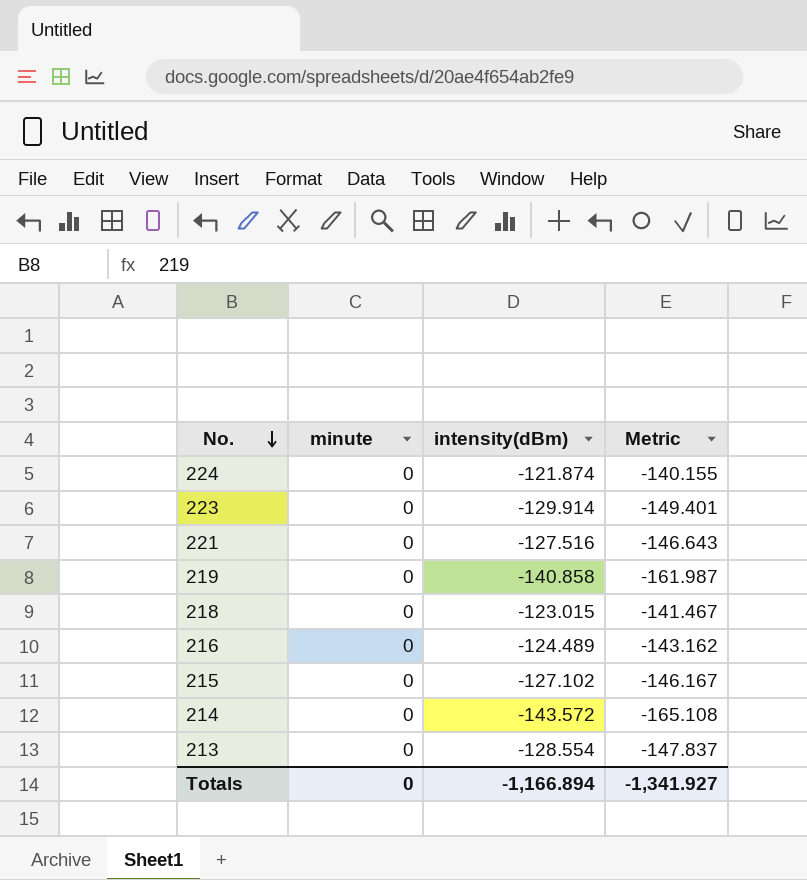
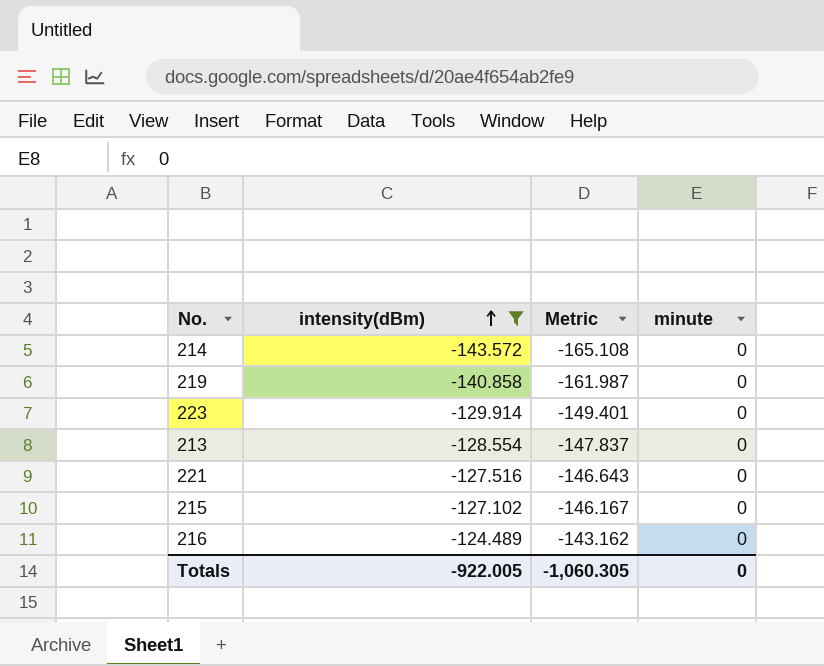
filter: none -> intensity(dBm) <= -124.489
row order: No. descending -> intensity(dBm) ascending
column minute | position: 2 -> 4
Totals | intensity(dBm): -1,166.894 -> -922.005
Totals | Metric: -1,341.927 -> -1,060.305

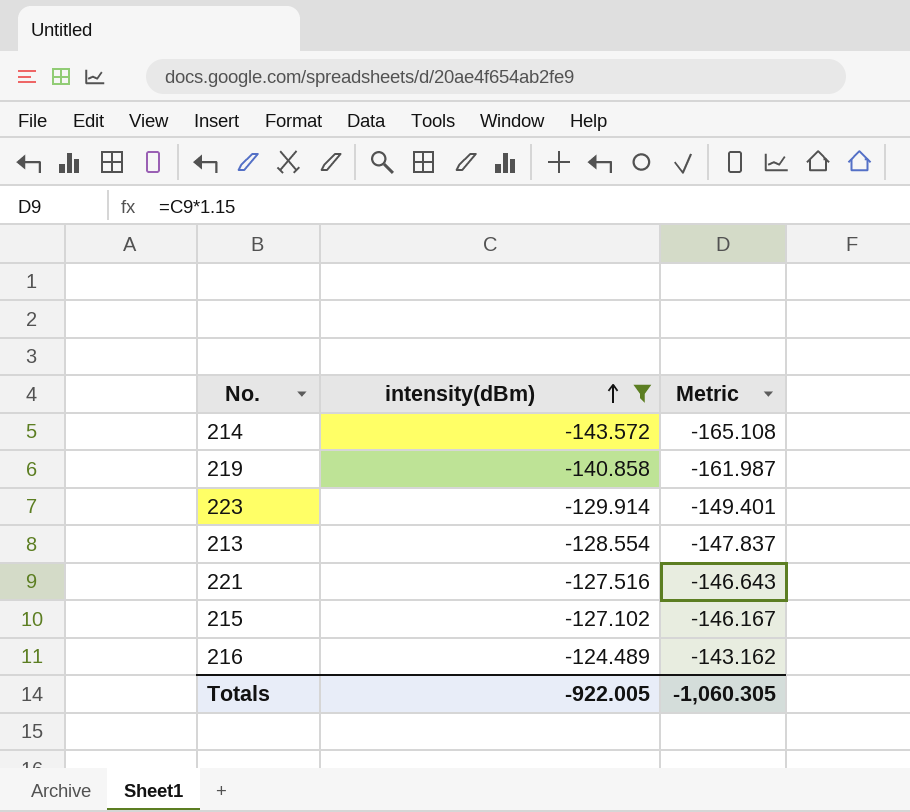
column minute | position: 4 -> none

